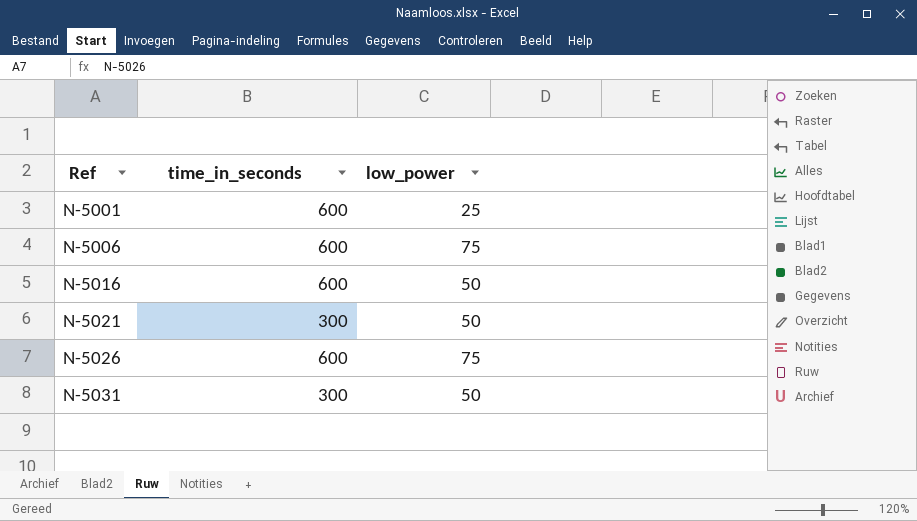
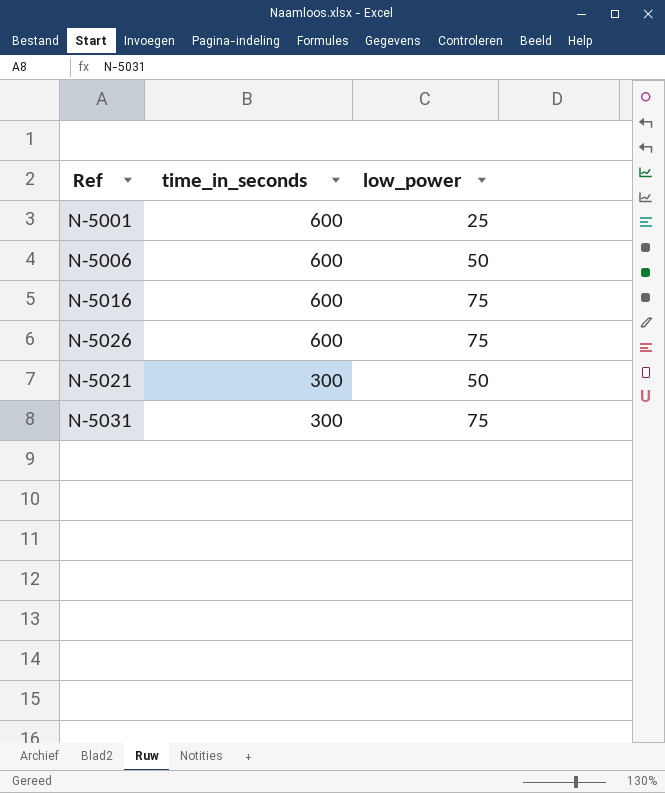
row order: Ref ascending -> time_in_seconds descending
N-5006 | low_power: 75 -> 50
N-5016 | low_power: 50 -> 75
N-5031 | low_power: 50 -> 75

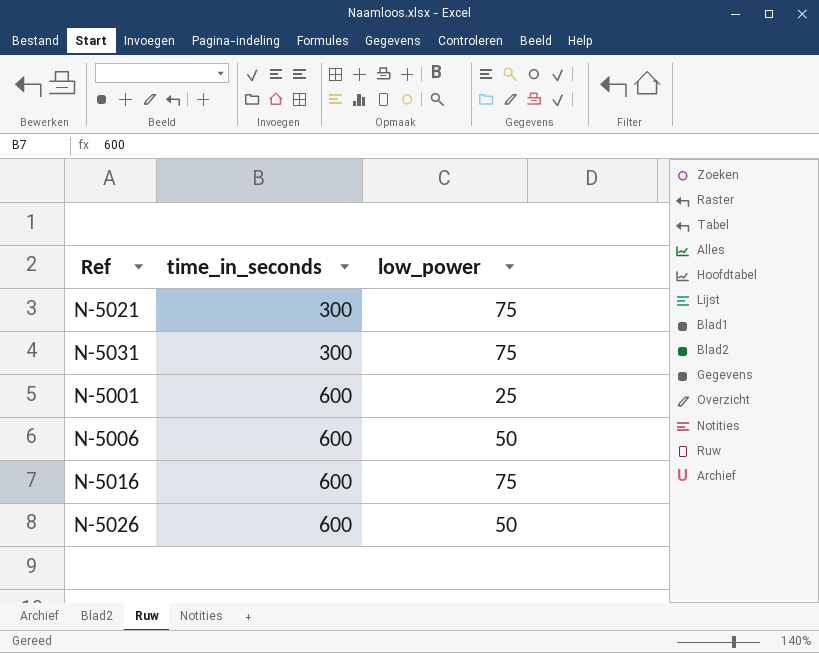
row order: time_in_seconds descending -> time_in_seconds ascending
N-5021 | low_power: 50 -> 75
N-5026 | low_power: 75 -> 50

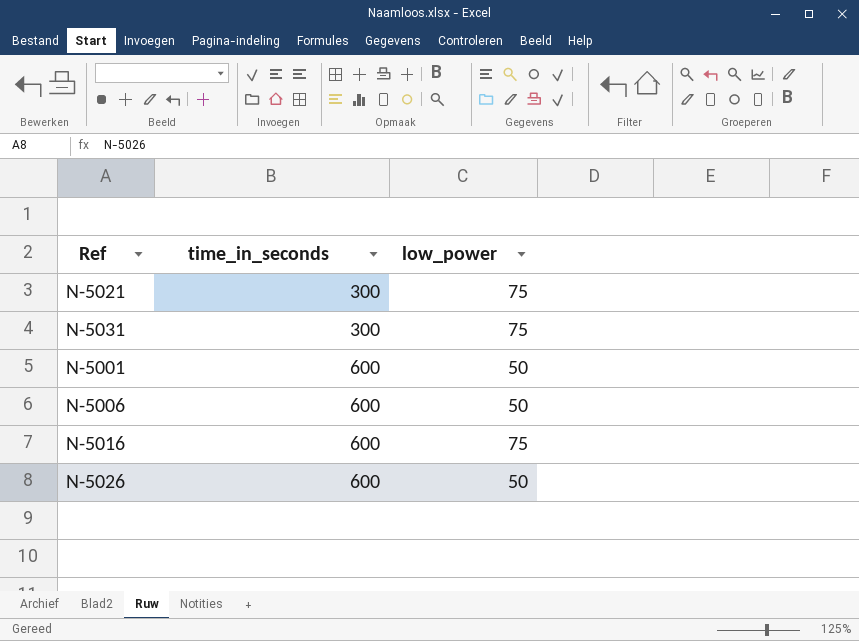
N-5001 | low_power: 25 -> 50

